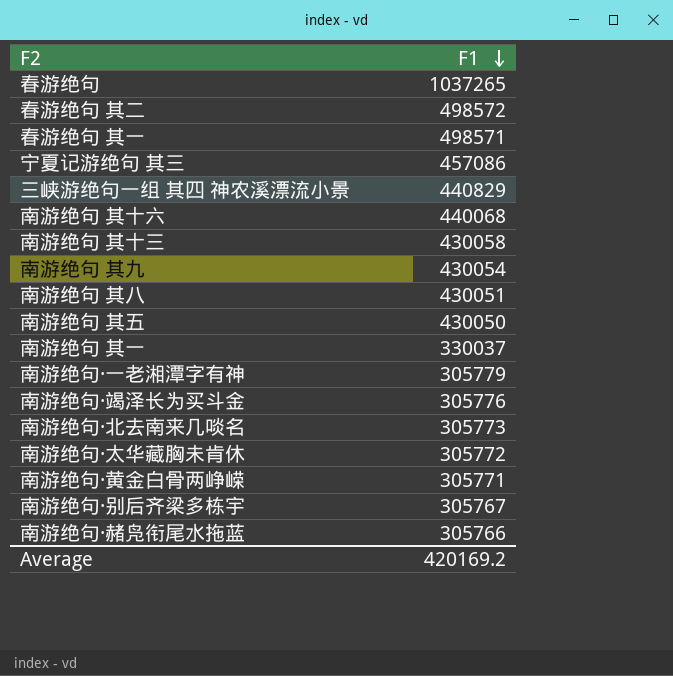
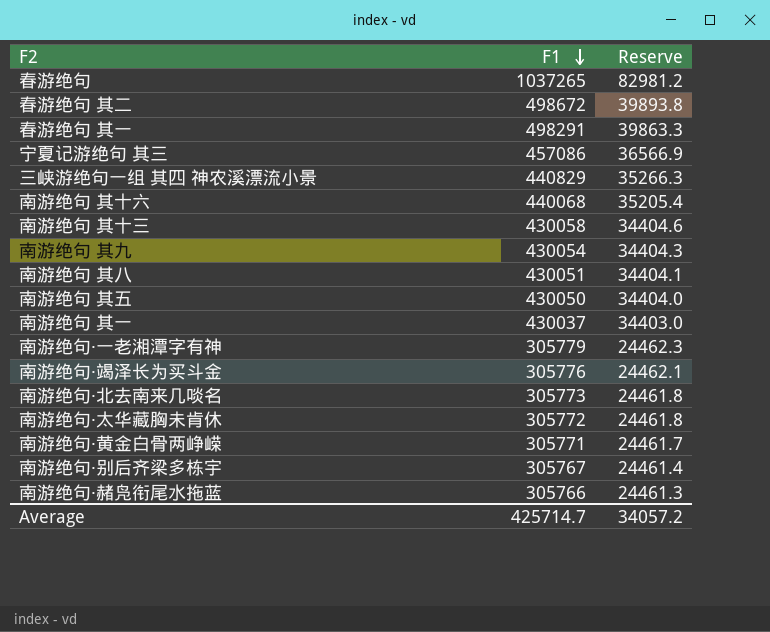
column Reserve | formula: none -> [F1] * 0.08
春游绝句 其二 | F1: 498572 -> 498672
春游绝句 其一 | F1: 498571 -> 498291
南游绝句 其一 | F1: 330037 -> 430037
Average | F1: 420169.2 -> 425714.7

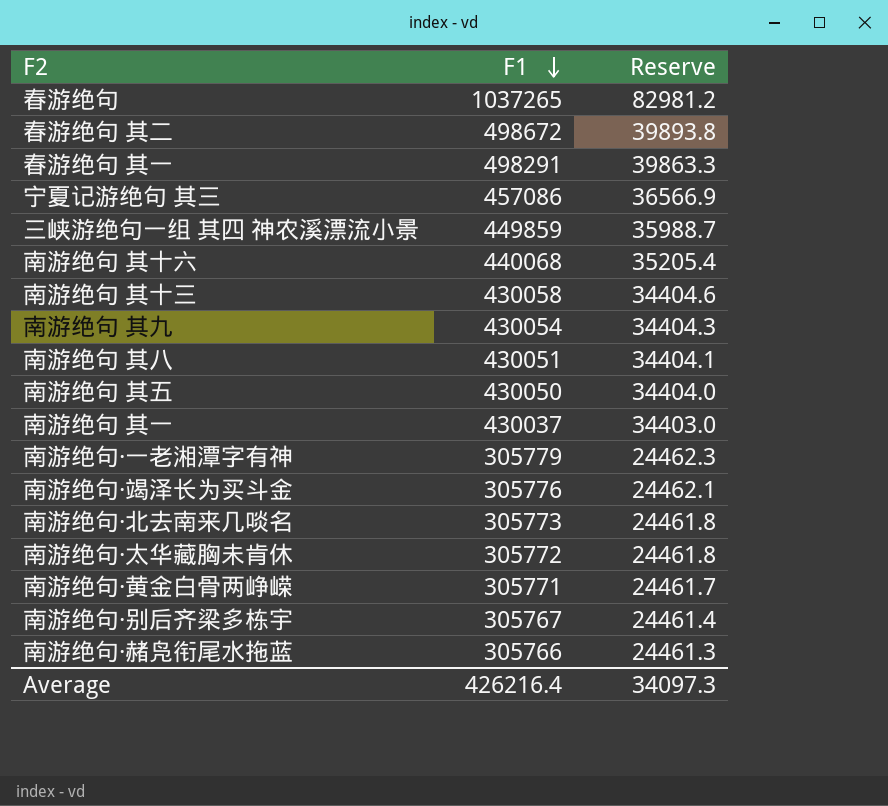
三峡游绝句一组 其四 神农溪漂流小景 | F1: 440829 -> 449859
三峡游绝句一组 其四 神农溪漂流小景 | Reserve: 35266.3 -> 35988.7
Average | F1: 425714.7 -> 426216.4
Average | Reserve: 34057.2 -> 34097.3

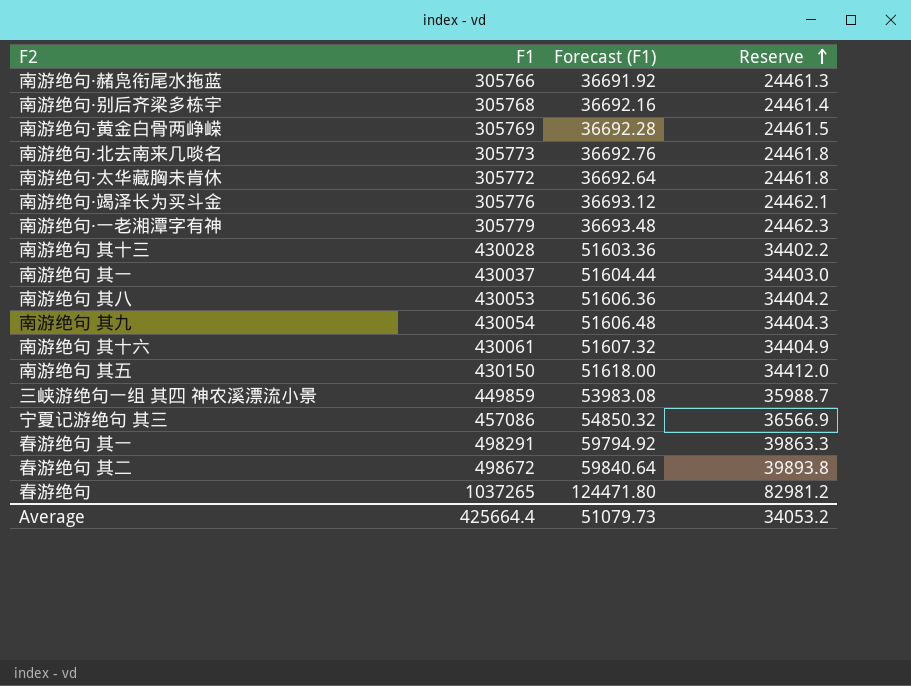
row order: F1 descending -> Reserve ascending
column Forecast (F1) | formula: none -> [F1] * 0.12
南游绝句·别后齐梁多栋宇 | F1: 305767 -> 305768
南游绝句·黄金白骨两峥嵘 | F1: 305771 -> 305769
南游绝句·黄金白骨两峥嵘 | Reserve: 24461.7 -> 24461.5
南游绝句 其十三 | F1: 430058 -> 430028
南游绝句 其十三 | Reserve: 34404.6 -> 34402.2
南游绝句 其八 | F1: 430051 -> 430053
南游绝句 其八 | Reserve: 34404.1 -> 34404.2
南游绝句 其十六 | F1: 440068 -> 430061
南游绝句 其十六 | Reserve: 35205.4 -> 34404.9
南游绝句 其五 | F1: 430050 -> 430150
南游绝句 其五 | Reserve: 34404.0 -> 34412.0
Average | F1: 426216.4 -> 425664.4
Average | Reserve: 34097.3 -> 34053.2

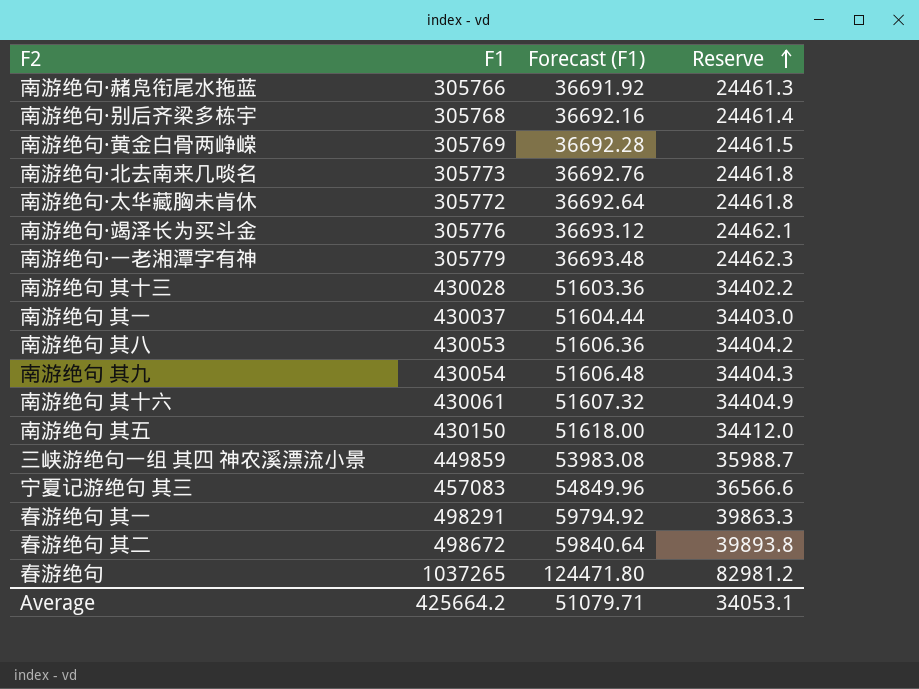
宁夏记游绝句 其三 | F1: 457086 -> 457083
宁夏记游绝句 其三 | Forecast (F1): 54850.32 -> 54849.96
宁夏记游绝句 其三 | Reserve: 36566.9 -> 36566.6
Average | F1: 425664.4 -> 425664.2
Average | Forecast (F1): 51079.73 -> 51079.71
Average | Reserve: 34053.2 -> 34053.1

